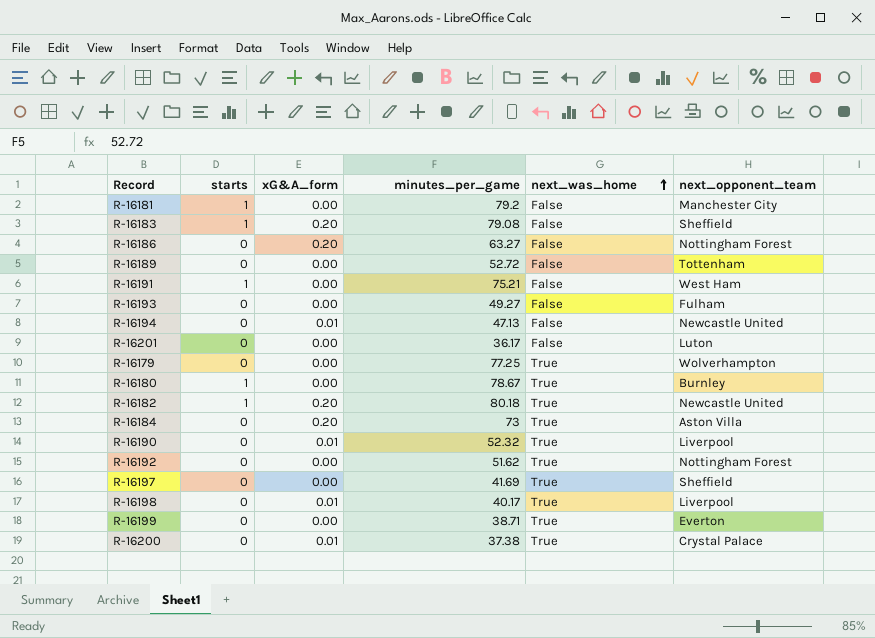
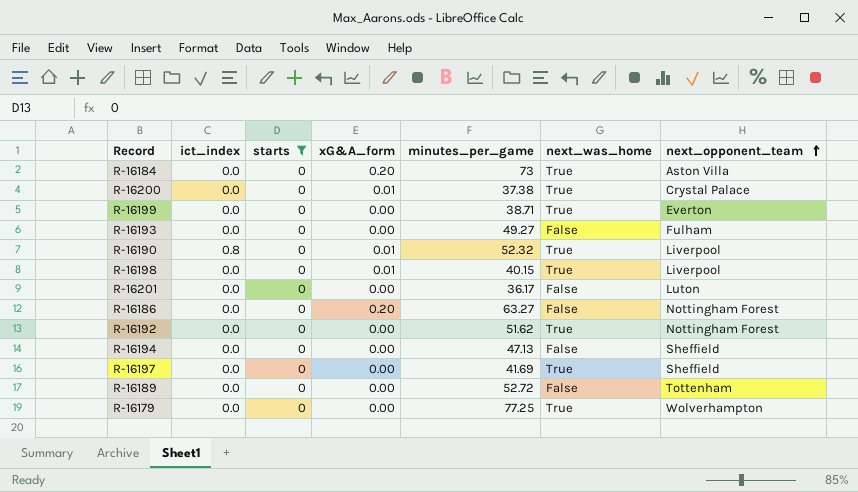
filter: none -> starts = 0
row order: next_was_home ascending -> next_opponent_team ascending
column ict_index | position: none -> 2
R-16198 | minutes_per_game: 40.17 -> 40.15
R-16194 | xG&A_form: 0.01 -> 0.00
R-16194 | next_opponent_team: Newcastle United -> Sheffield

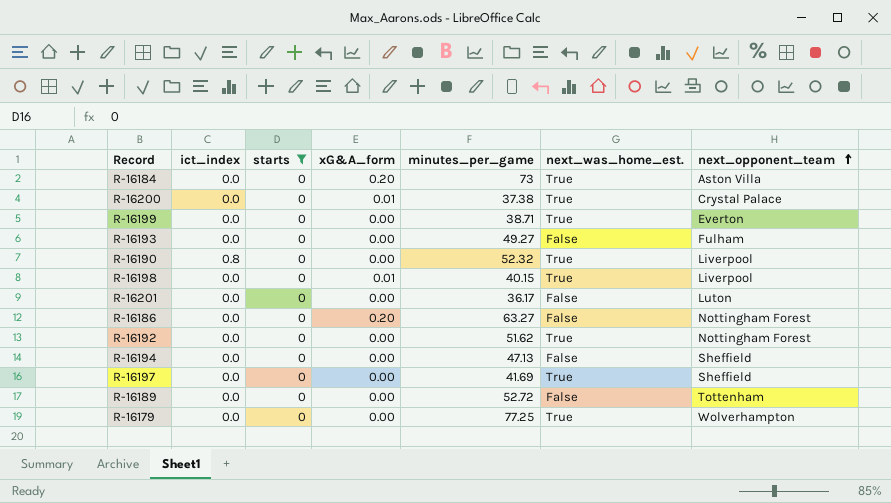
column name: next_was_home -> next_was_home_est.
R-16190 | xG&A_form: 0.01 -> 0.00

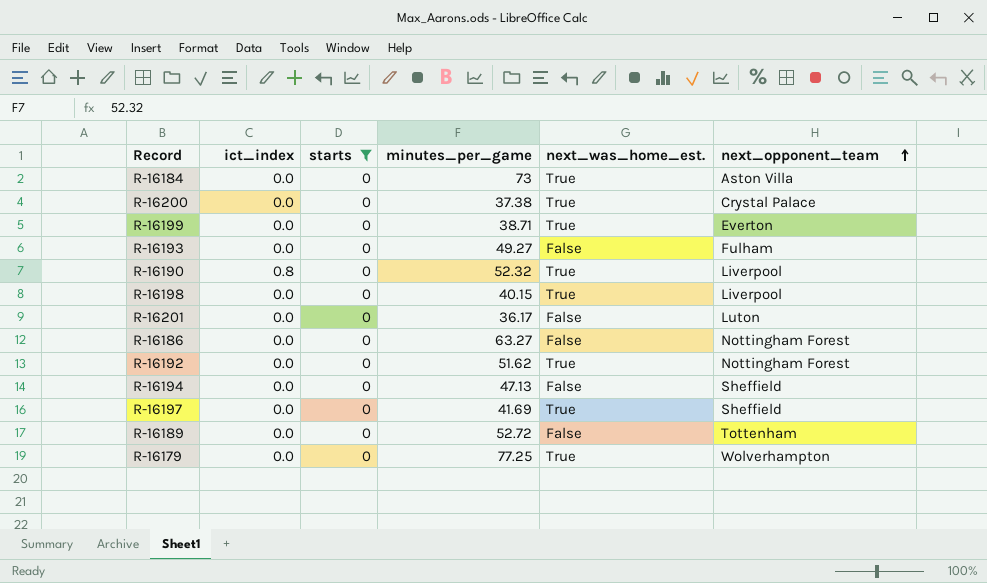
column xG&A_form | position: 4 -> none

